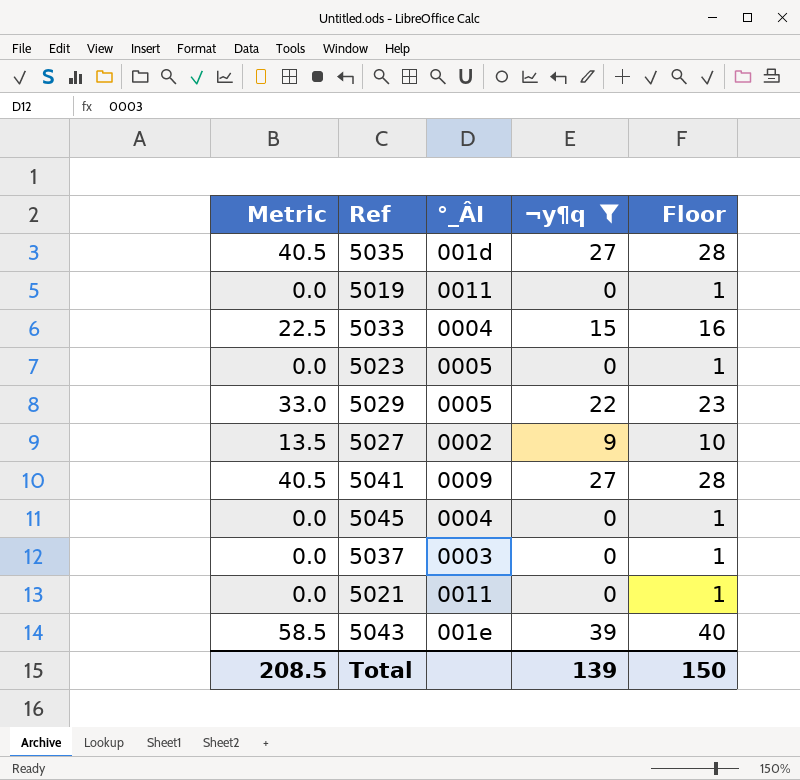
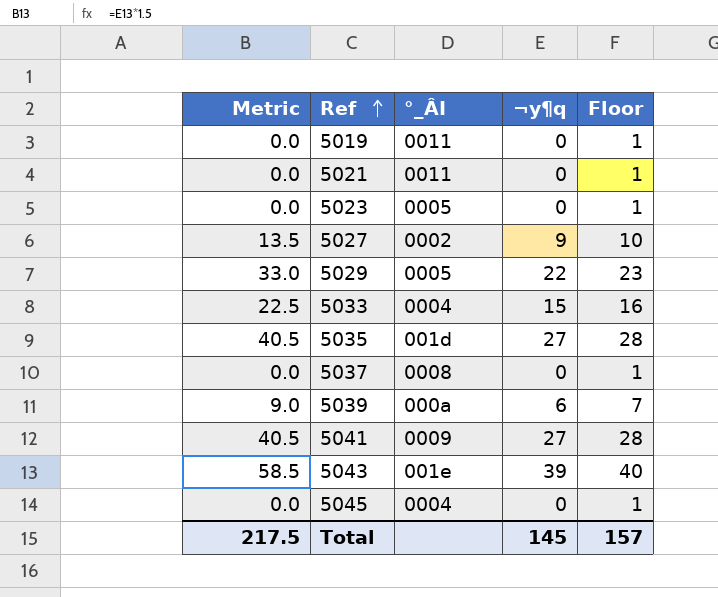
filter: ¬y¶q != 6 -> none
row order: none -> Ref ascending
5037 | °_ÂI: 0003 -> 0008
Total | Metric: 208.5 -> 217.5
Total | ¬y¶q: 139 -> 145
Total | Floor: 150 -> 157

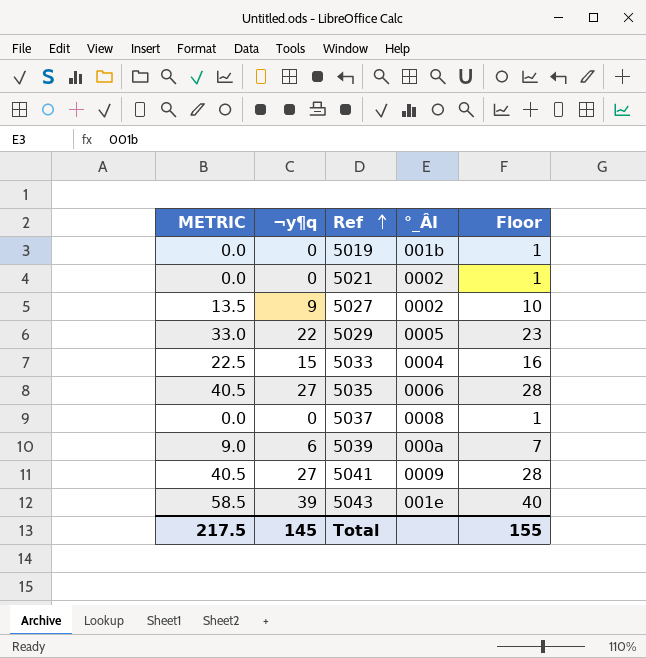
column name: Metric -> METRIC
column ¬y¶q | position: 4 -> 2
row 5023: 0.0 | 0005 | 0 | 1 -> none
row 5045: 0.0 | 0004 | 0 | 1 -> none
5019 | °_ÂI: 0011 -> 001b
5021 | °_ÂI: 0011 -> 0002
5035 | °_ÂI: 001d -> 0006
Total | Floor: 157 -> 155

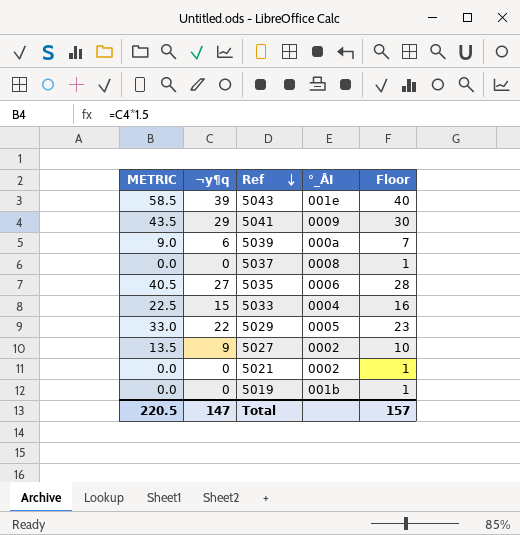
row order: Ref ascending -> Ref descending
5041 | METRIC: 40.5 -> 43.5
5041 | ¬y¶q: 27 -> 29
5041 | Floor: 28 -> 30
Total | METRIC: 217.5 -> 220.5
Total | ¬y¶q: 145 -> 147
Total | Floor: 155 -> 157

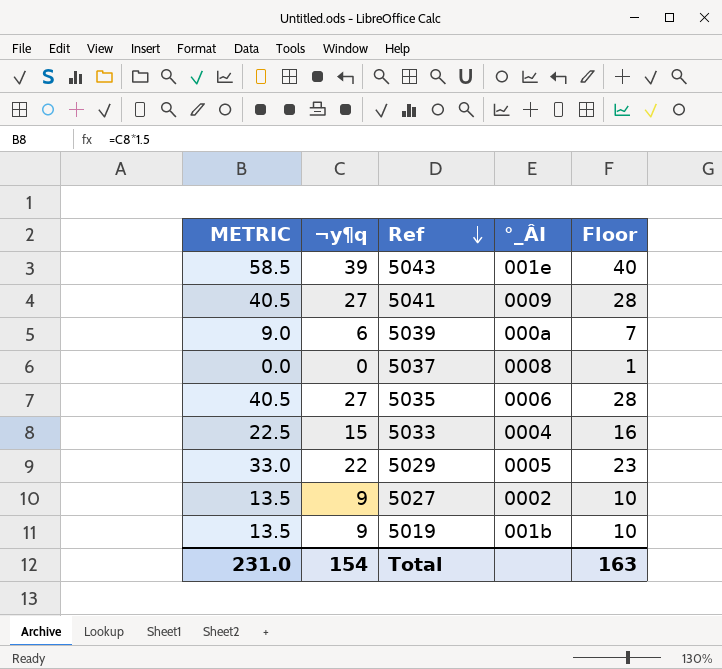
row 5021: 0.0 | 0 | 0002 | 1 -> none
5041 | METRIC: 43.5 -> 40.5
5041 | ¬y¶q: 29 -> 27
5041 | Floor: 30 -> 28
5019 | METRIC: 0.0 -> 13.5
5019 | ¬y¶q: 0 -> 9
5019 | Floor: 1 -> 10
Total | METRIC: 220.5 -> 231.0
Total | ¬y¶q: 147 -> 154
Total | Floor: 157 -> 163

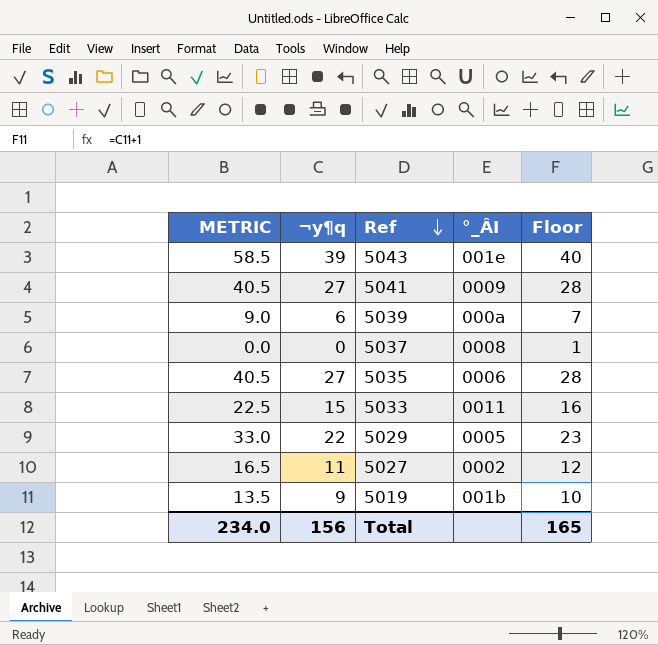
5033 | °_ÂI: 0004 -> 0011
5027 | METRIC: 13.5 -> 16.5
5027 | ¬y¶q: 9 -> 11
5027 | Floor: 10 -> 12
Total | METRIC: 231.0 -> 234.0
Total | ¬y¶q: 154 -> 156
Total | Floor: 163 -> 165

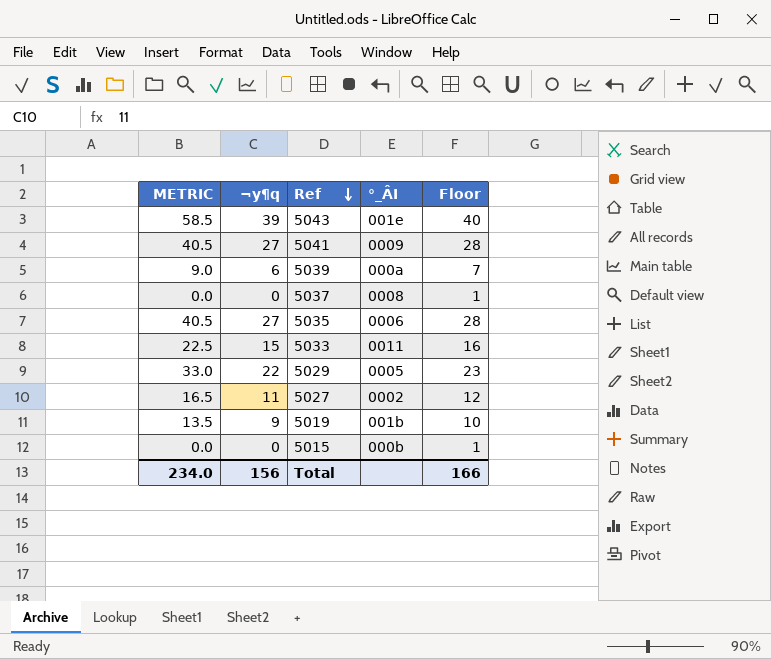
row 5015: none -> 0.0 | 0 | 000b | 1
Total | Floor: 165 -> 166

